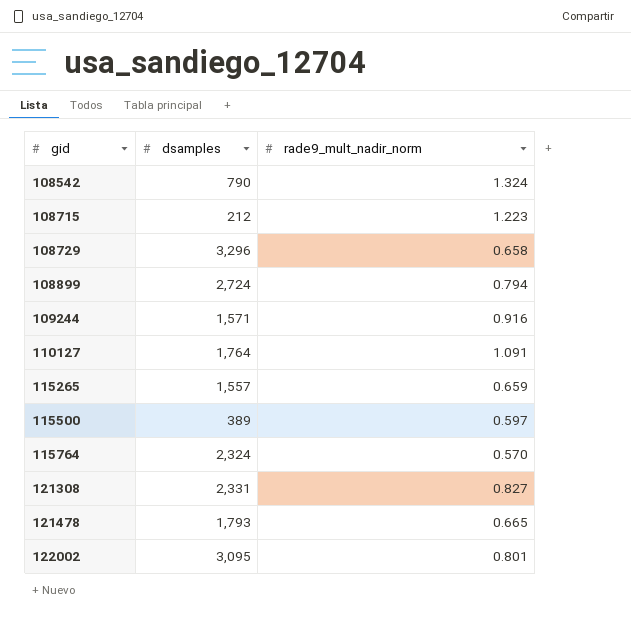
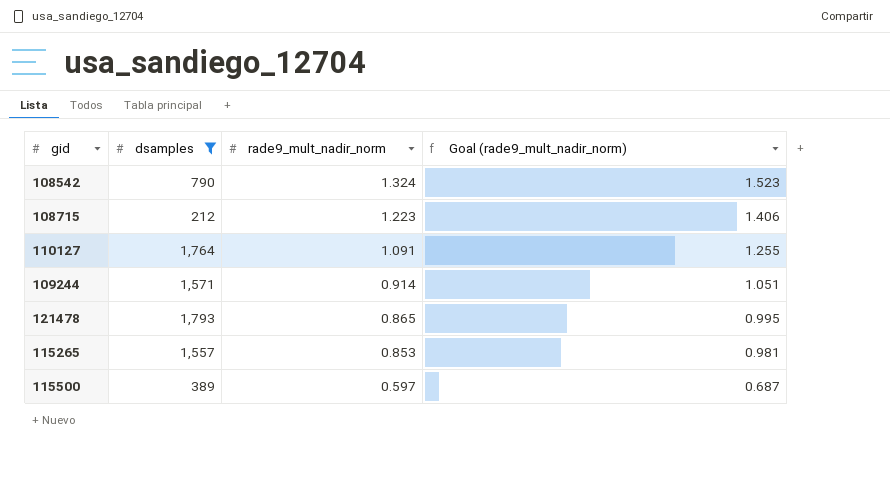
filter: none -> dsamples <= 1,793
row order: gid ascending -> rade9_mult_nadir_norm descending
column Goal (rade9_mult_nadir_norm) | formula: none -> [rade9_mult_nadir_norm] * 1.15
109244 | rade9_mult_nadir_norm: 0.916 -> 0.914
121478 | rade9_mult_nadir_norm: 0.665 -> 0.865
115265 | rade9_mult_nadir_norm: 0.659 -> 0.853

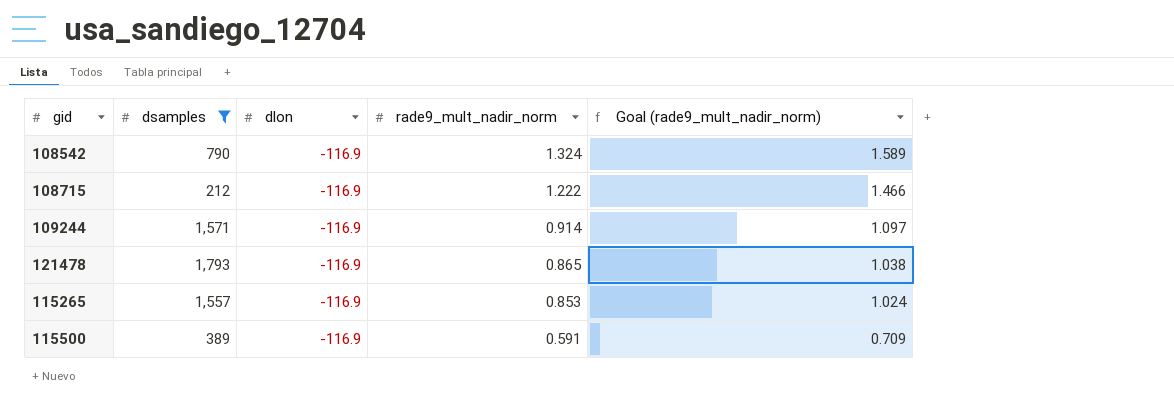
column dlon | position: none -> 3
column Goal (rade9_mult_nadir_norm) | formula: [rade9_mult_nadir_norm] * 1.15 -> [rade9_mult_nadir_norm] * 1.2
row 110127: 1,764 | 1.091 | 1.255 -> none
108715 | rade9_mult_nadir_norm: 1.223 -> 1.222
115500 | rade9_mult_nadir_norm: 0.597 -> 0.591

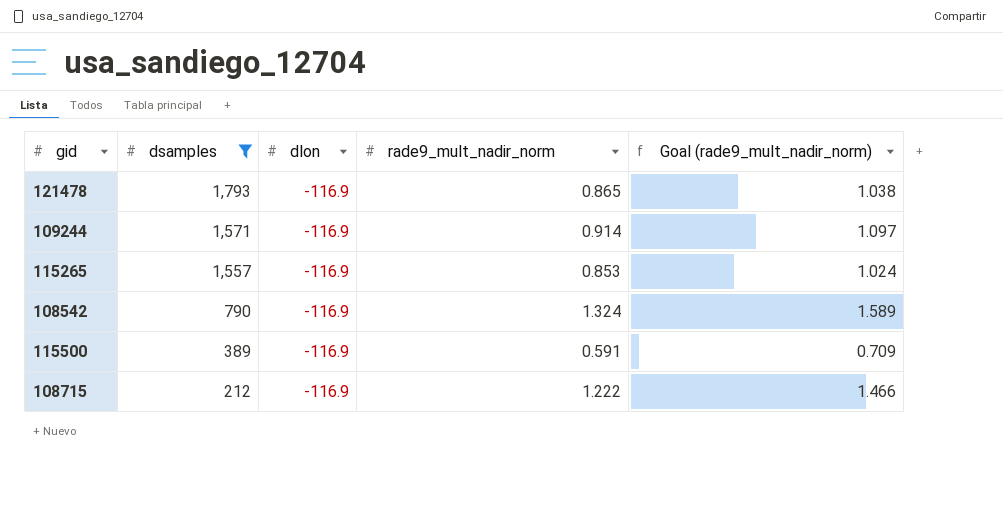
row order: rade9_mult_nadir_norm descending -> dsamples descending

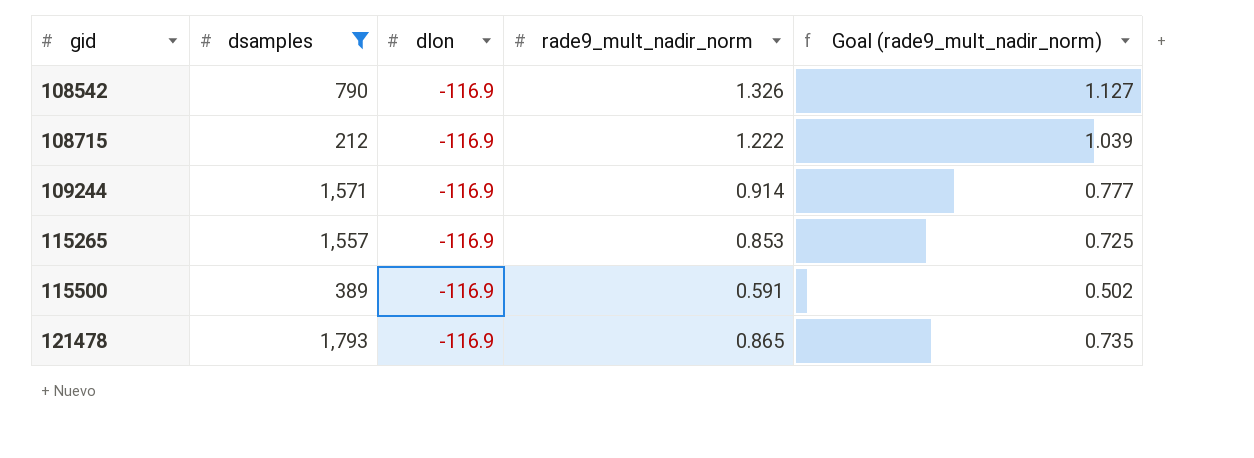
row order: dsamples descending -> gid ascending
column Goal (rade9_mult_nadir_norm) | formula: [rade9_mult_nadir_norm] * 1.2 -> [rade9_mult_nadir_norm] * 0.85
108542 | rade9_mult_nadir_norm: 1.324 -> 1.326

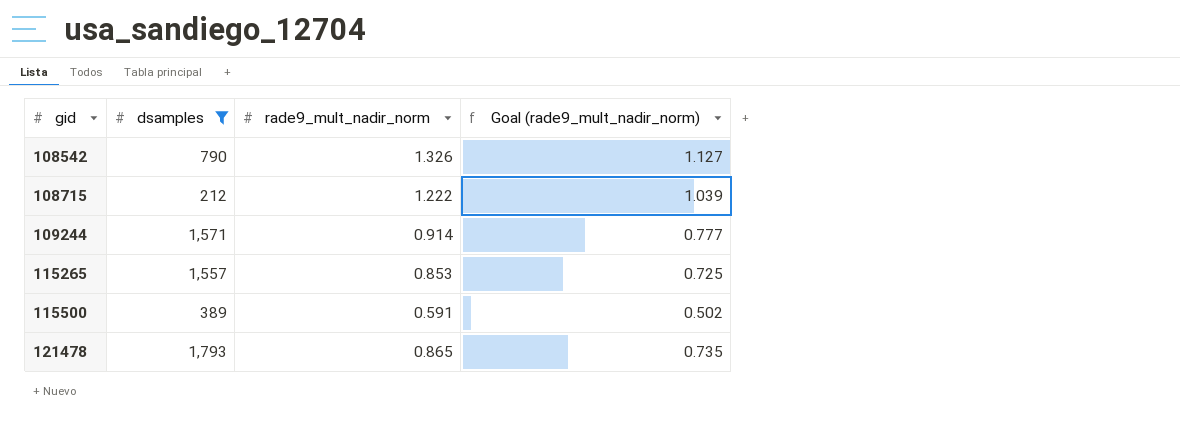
column dlon | position: 3 -> none

